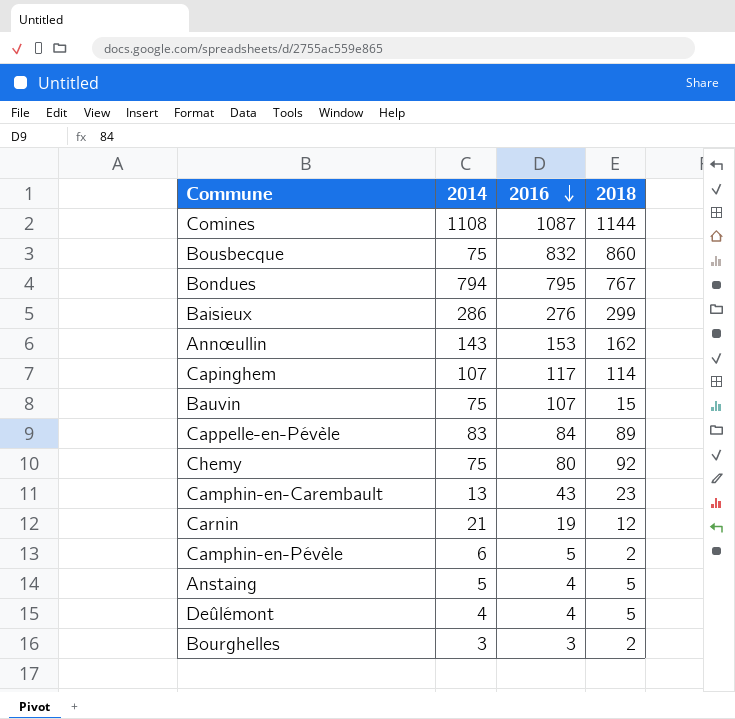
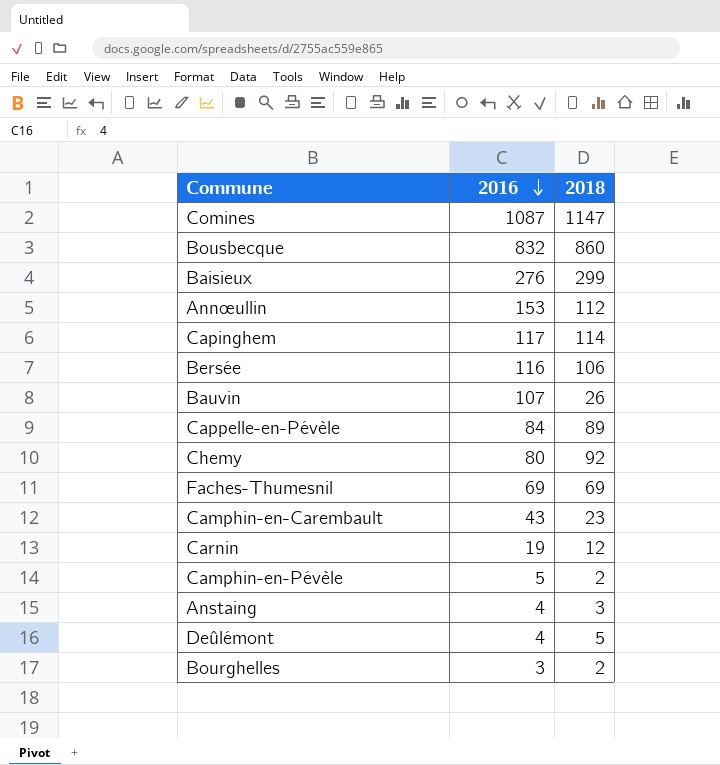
column 2014 | position: 2 -> none
row Bondues: 794 | 795 | 767 -> none
Comines | 2018: 1144 -> 1147
Annœullin | 2018: 162 -> 112
row Bersée: none -> 116 | 106
Bauvin | 2018: 15 -> 26
row Faches-Thumesnil: none -> 69 | 69
Anstaing | 2018: 5 -> 3

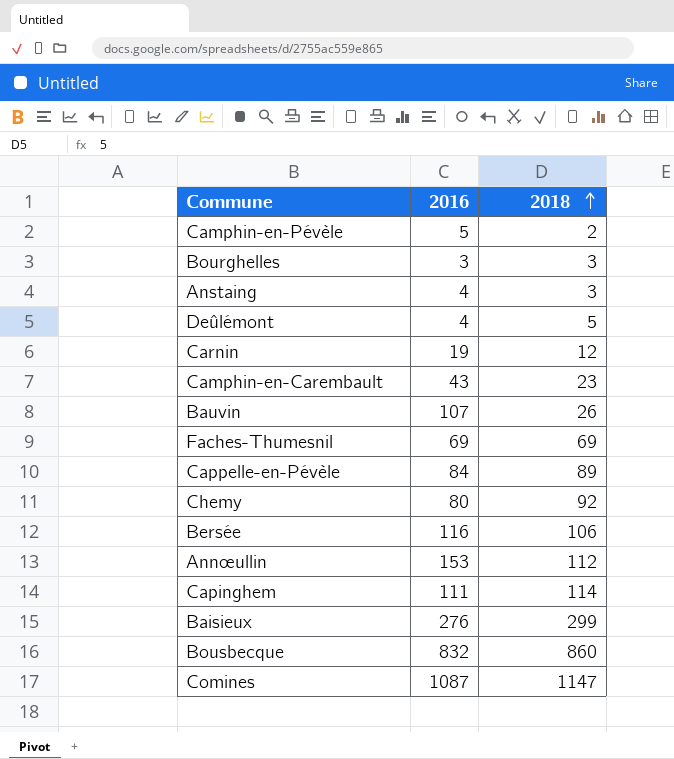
row order: 2016 descending -> 2018 ascending
Bourghelles | 2018: 2 -> 3
Capinghem | 2016: 117 -> 111

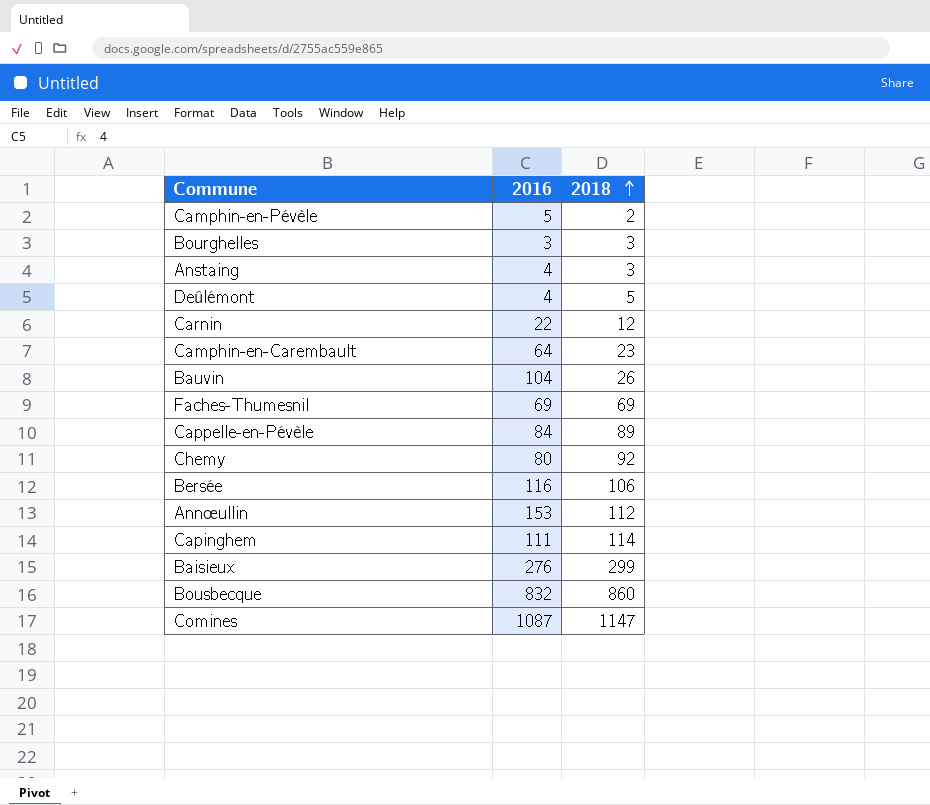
Carnin | 2016: 19 -> 22
Camphin-en-Carembault | 2016: 43 -> 64
Bauvin | 2016: 107 -> 104

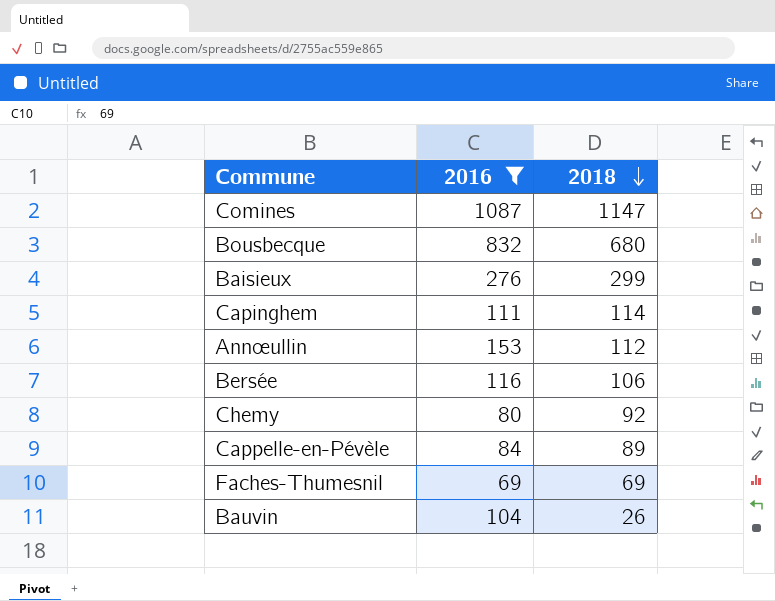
filter: none -> 2016 >= 69
row order: 2018 ascending -> 2018 descending
Bousbecque | 2018: 860 -> 680

